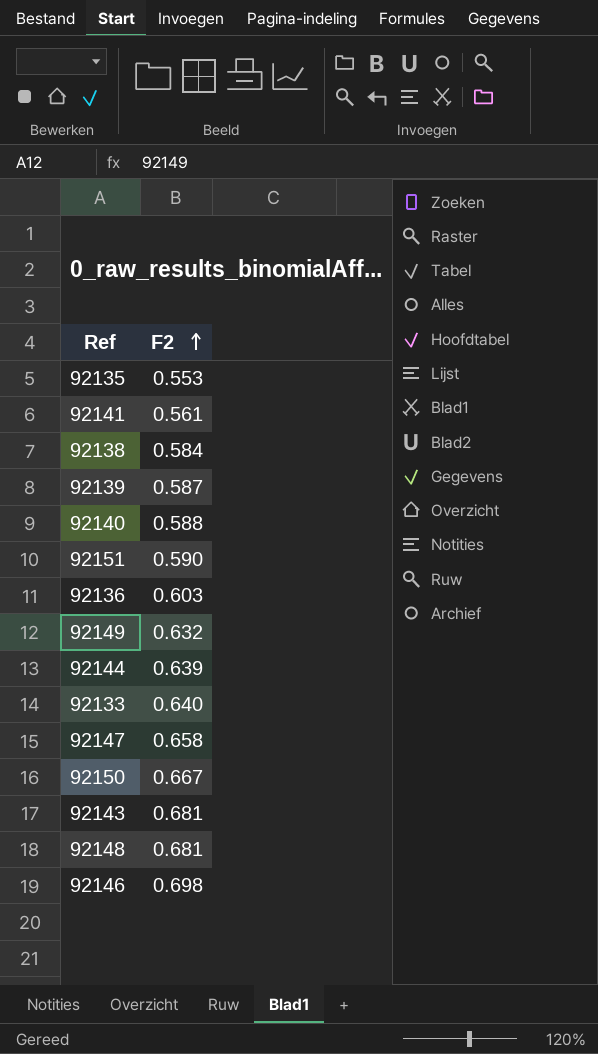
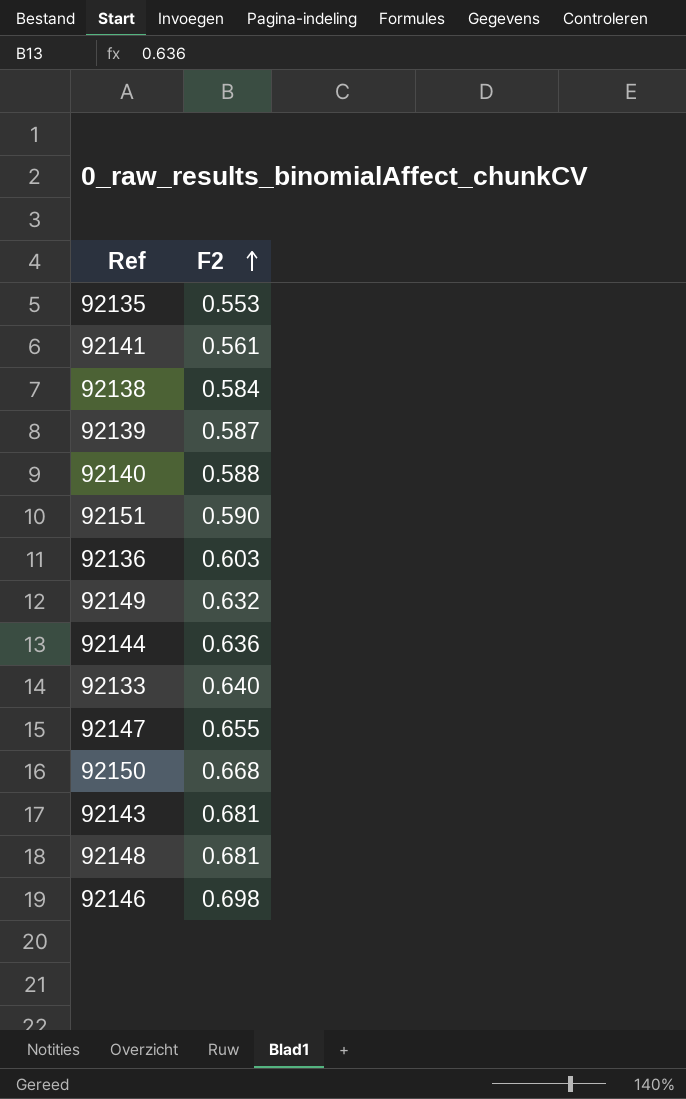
92144 | F2: 0.639 -> 0.636
92147 | F2: 0.658 -> 0.655
92150 | F2: 0.667 -> 0.668

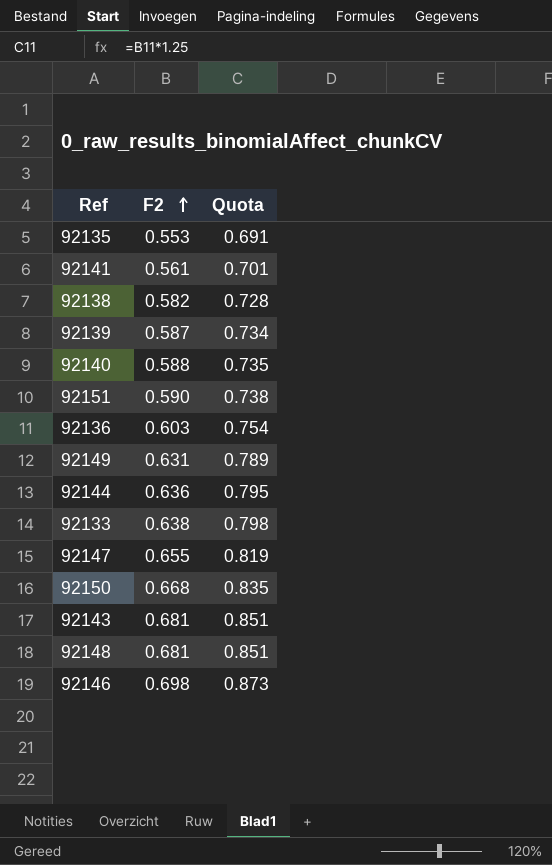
column Quota | formula: none -> [F2] * 1.25
92138 | F2: 0.584 -> 0.582
92149 | F2: 0.632 -> 0.631
92133 | F2: 0.640 -> 0.638

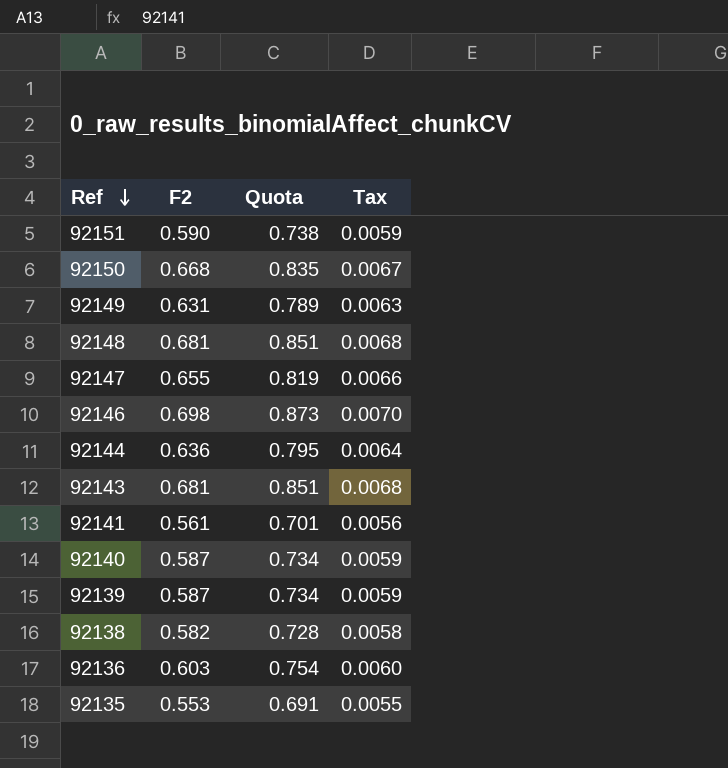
row order: F2 ascending -> Ref descending
column Tax | formula: none -> [F2] * 0.01
row 92133: 0.638 | 0.798 -> none
92140 | F2: 0.588 -> 0.587
92140 | Quota: 0.735 -> 0.734

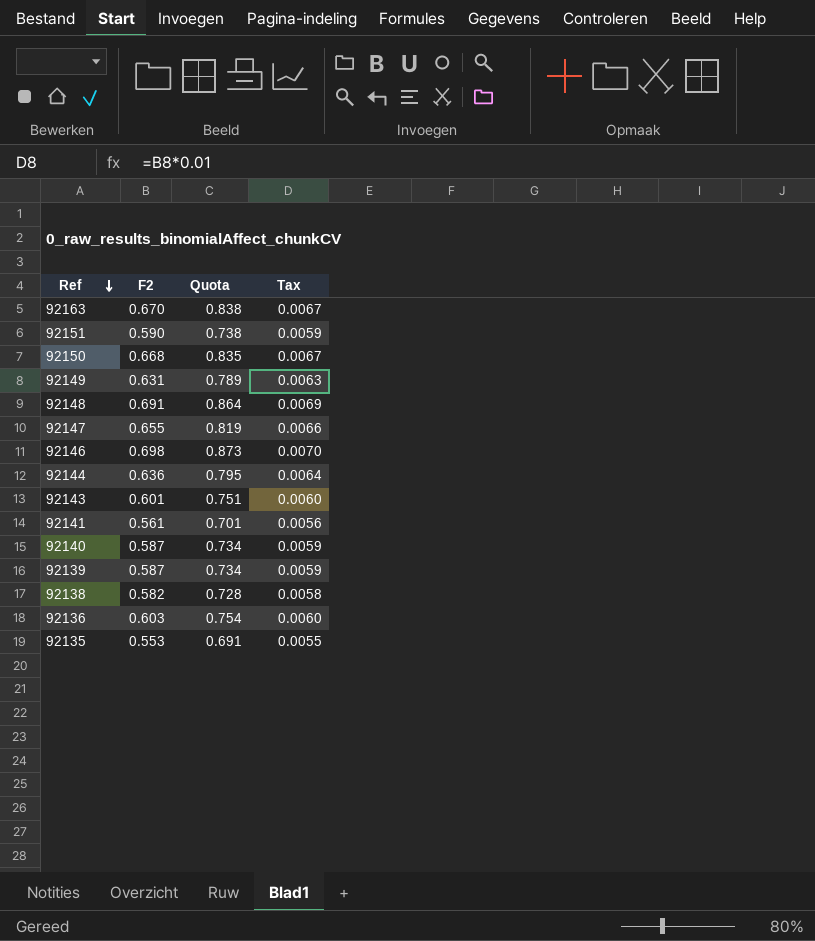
row 92163: none -> 0.670 | 0.838 | 0.0067
92148 | F2: 0.681 -> 0.691
92148 | Quota: 0.851 -> 0.864
92148 | Tax: 0.0068 -> 0.0069
92143 | F2: 0.681 -> 0.601
92143 | Quota: 0.851 -> 0.751
92143 | Tax: 0.0068 -> 0.0060

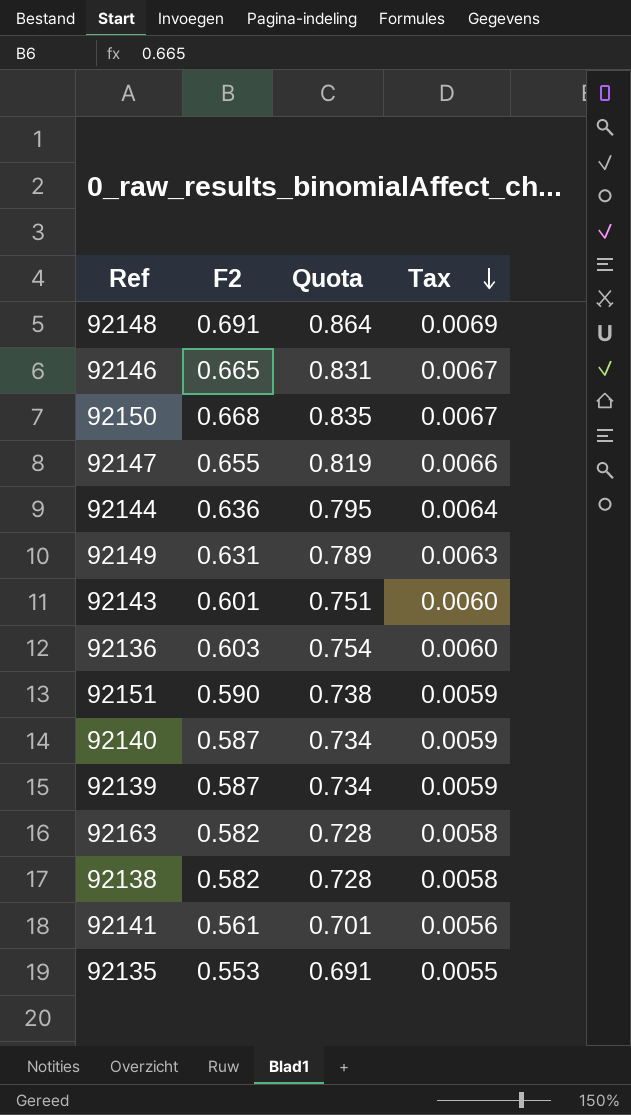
row order: Ref descending -> Tax descending
92146 | F2: 0.698 -> 0.665
92146 | Quota: 0.873 -> 0.831
92146 | Tax: 0.0070 -> 0.0067
92163 | F2: 0.670 -> 0.582
92163 | Quota: 0.838 -> 0.728
92163 | Tax: 0.0067 -> 0.0058

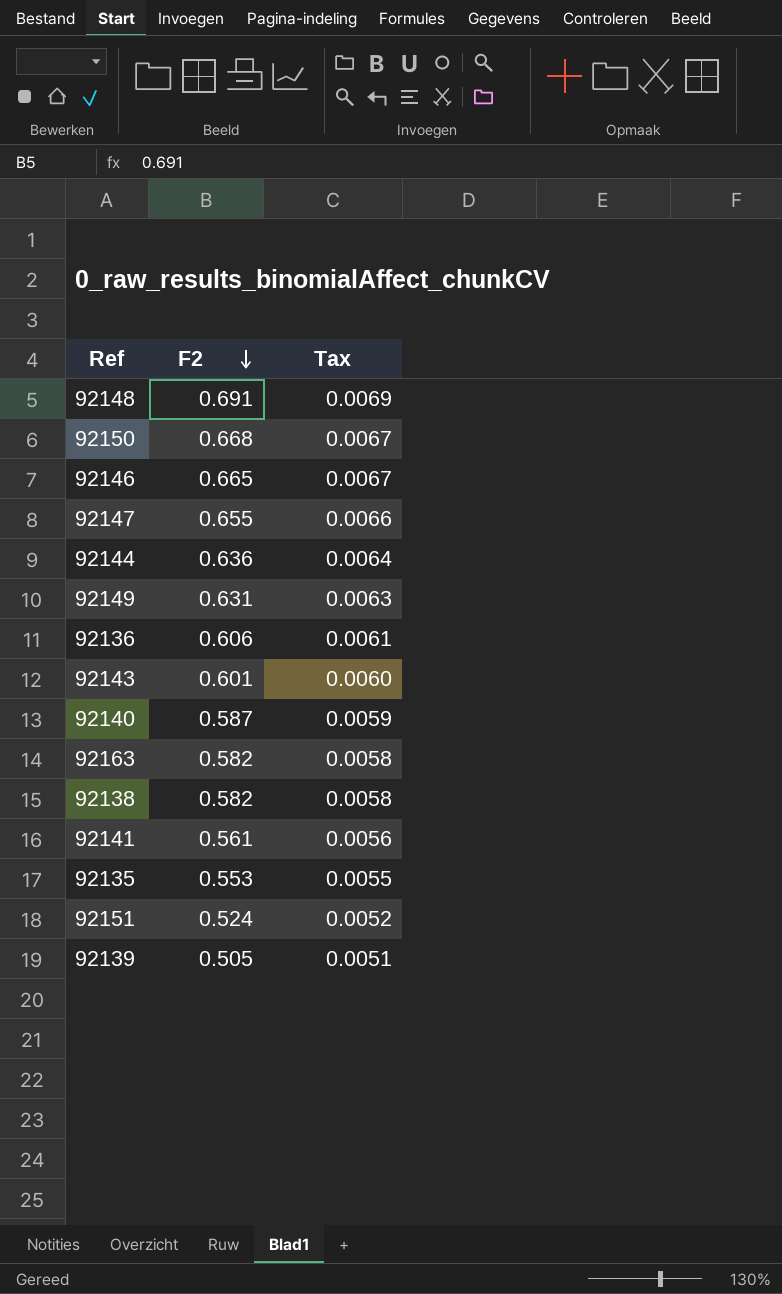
row order: Tax descending -> F2 descending
column Quota | formula: [F2] * 1.25 -> none
92136 | F2: 0.603 -> 0.606
92136 | Tax: 0.0060 -> 0.0061
92151 | F2: 0.590 -> 0.524
92151 | Tax: 0.0059 -> 0.0052
92139 | F2: 0.587 -> 0.505
92139 | Tax: 0.0059 -> 0.0051

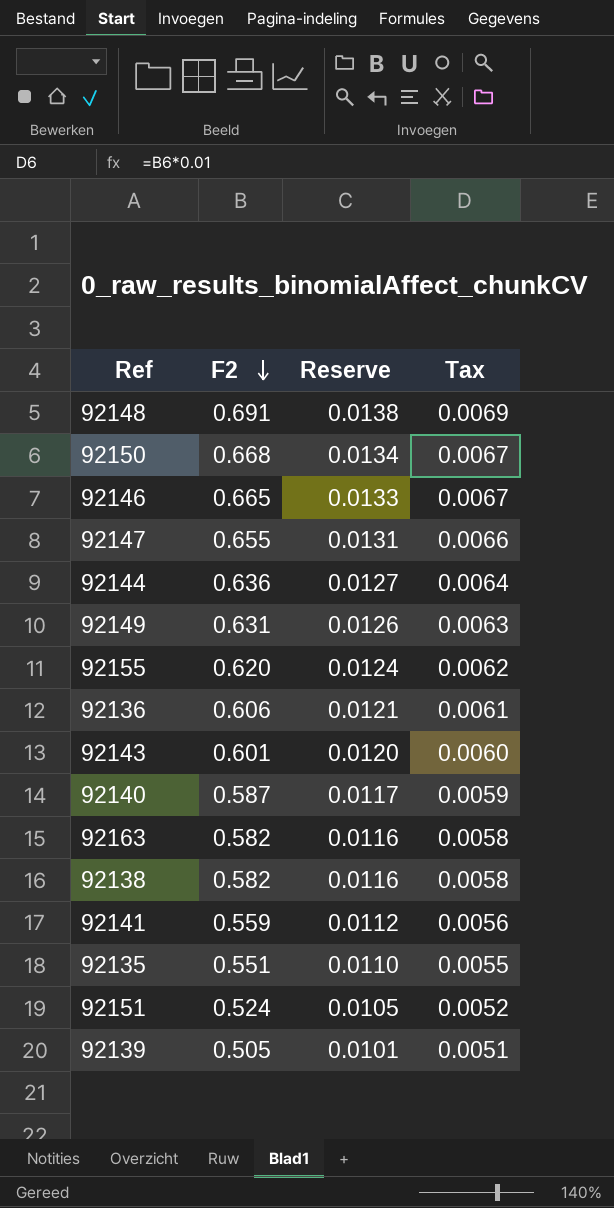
column Reserve | formula: none -> [F2] * 0.02
row 92155: none -> 0.620 | 0.0124 | 0.0062
92141 | F2: 0.561 -> 0.559
92135 | F2: 0.553 -> 0.551

